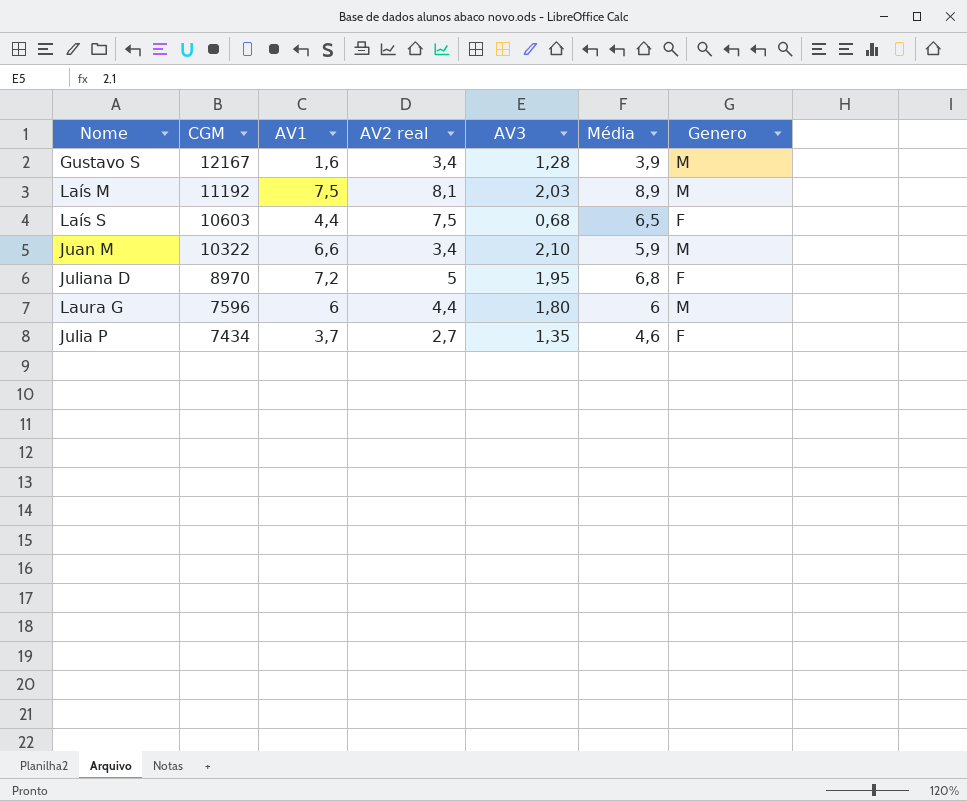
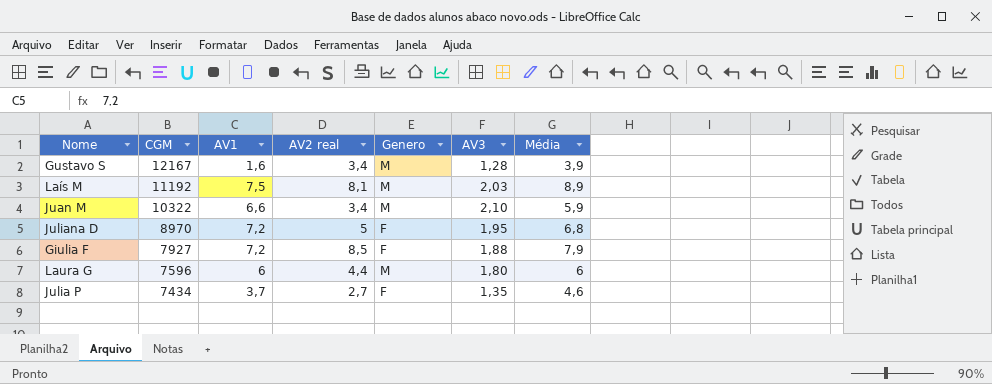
column Genero | position: 7 -> 5
row Laís S: 10603 | 4,4 | 7,5 | 0,68 | 6,5 | F -> none
row Giulia F: none -> 7927 | 7,2 | 8,5 | F | 1,88 | 7,9

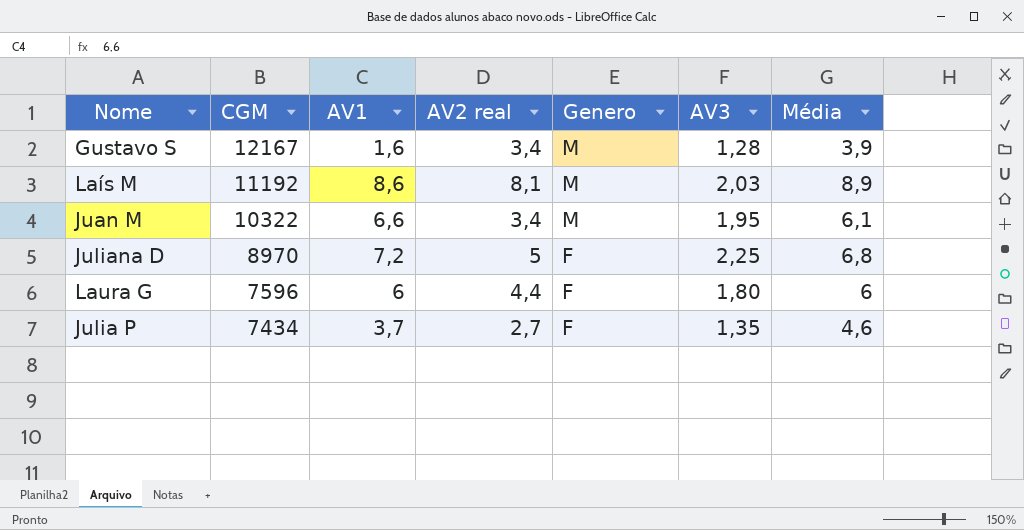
row Giulia F: 7927 | 7,2 | 8,5 | F | 1,88 | 7,9 -> none
Laís M | AV1: 7,5 -> 8,6
Juan M | AV3: 2,10 -> 1,95
Juan M | Média: 5,9 -> 6,1
Juliana D | AV3: 1,95 -> 2,25
Laura G | Genero: M -> F

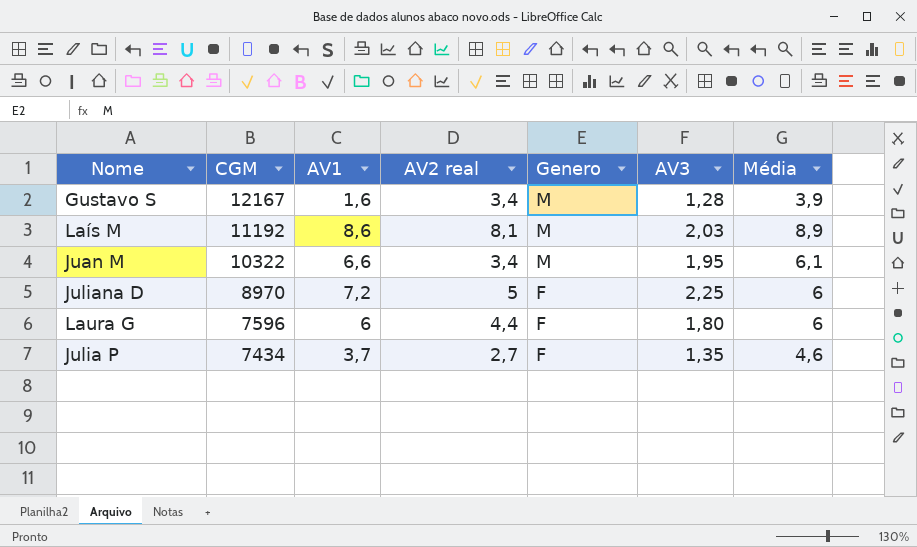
Juliana D | Média: 6,8 -> 6

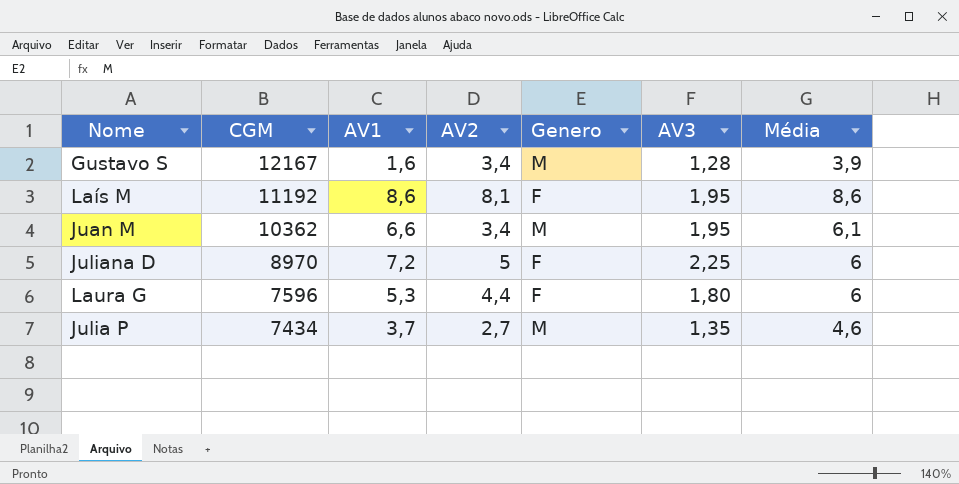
column name: AV2 real -> AV2
Laís M | Genero: M -> F
Laís M | AV3: 2,03 -> 1,95
Laís M | Média: 8,9 -> 8,6
Juan M | CGM: 10322 -> 10362
Laura G | AV1: 6 -> 5,3
Julia P | Genero: F -> M

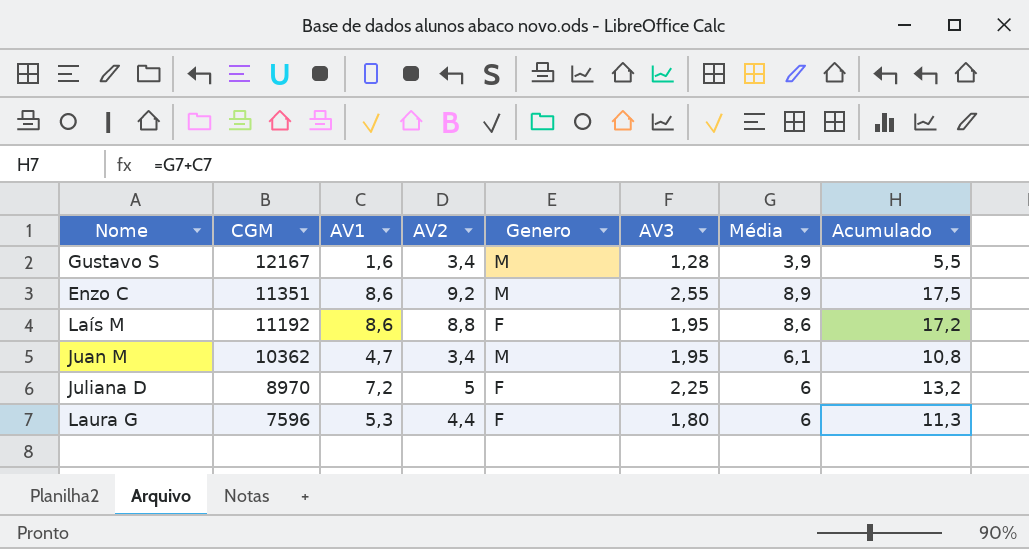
column Acumulado | formula: none -> [AV1] + [Média]
row Julia P: 7434 | 3,7 | 2,7 | M | 1,35 | 4,6 -> none
row Enzo C: none -> 11351 | 8,6 | 9,2 | M | 2,55 | 8,9 | 17,5
Laís M | AV2: 8,1 -> 8,8
Juan M | AV1: 6,6 -> 4,7

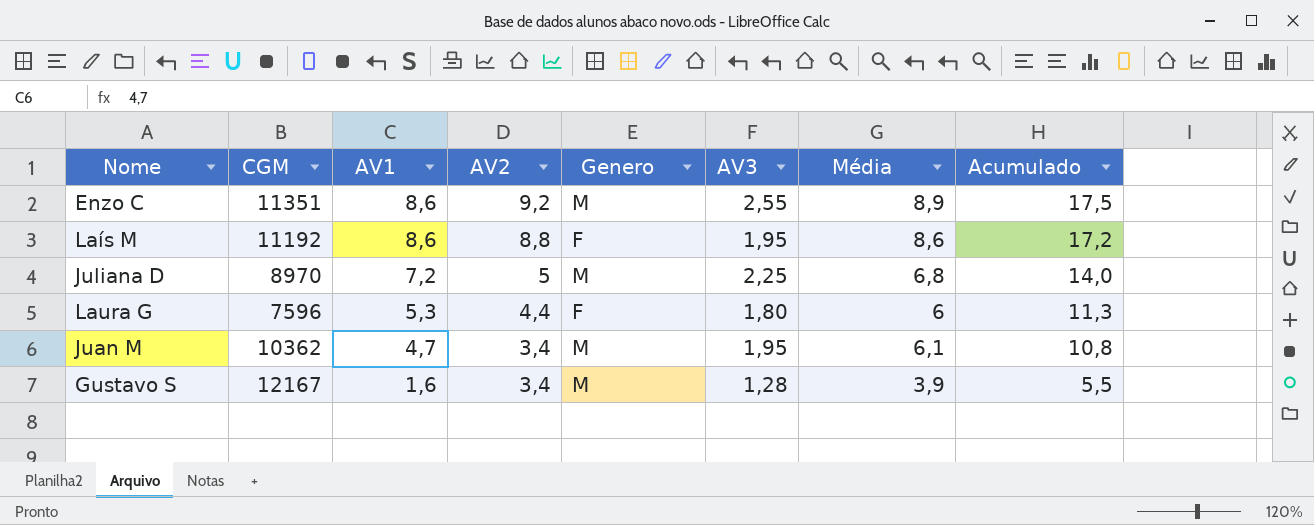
row order: CGM descending -> AV1 descending
Juliana D | Genero: F -> M
Juliana D | Média: 6 -> 6,8
Juliana D | Acumulado: 13,2 -> 14,0

